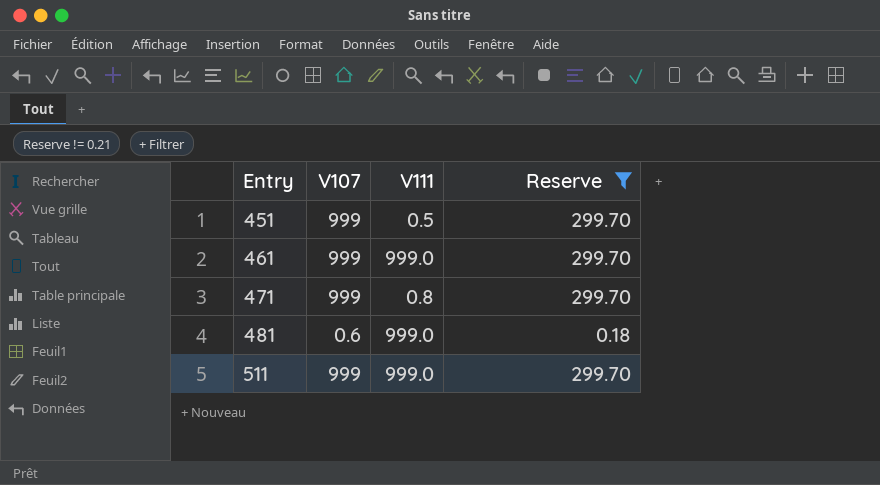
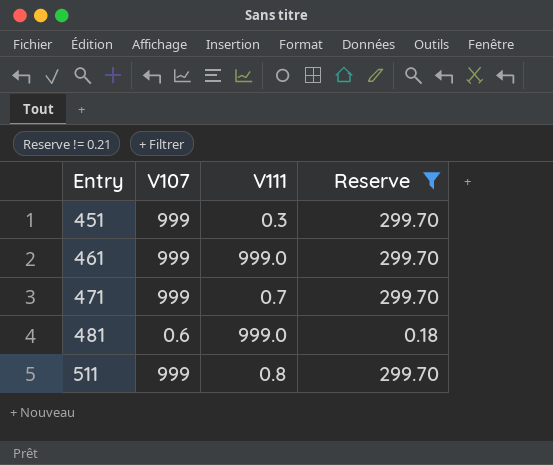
451 | V111: 0.5 -> 0.3
471 | V111: 0.8 -> 0.7
511 | V111: 999.0 -> 0.8

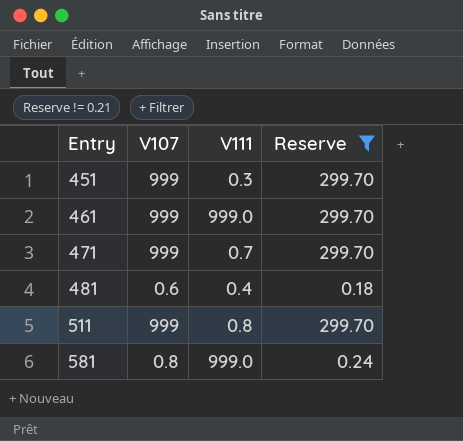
481 | V111: 999.0 -> 0.4
row 581: none -> 0.8 | 999.0 | 0.24

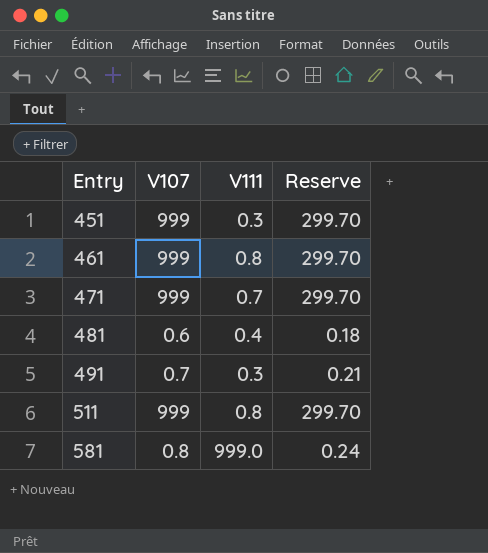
filter: Reserve != 0.21 -> none
461 | V111: 999.0 -> 0.8

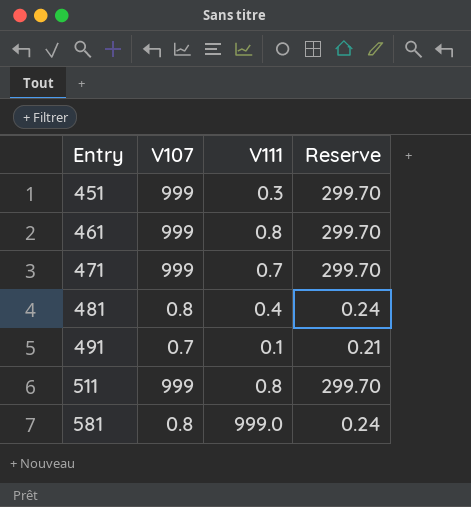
481 | V107: 0.6 -> 0.8
481 | Reserve: 0.18 -> 0.24
491 | V111: 0.3 -> 0.1

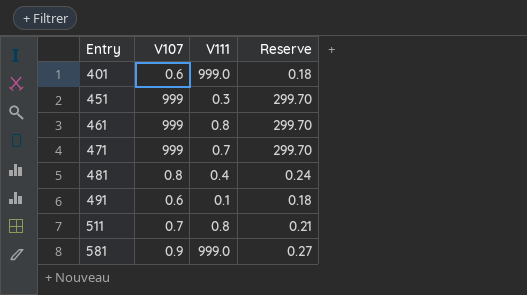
row 401: none -> 0.6 | 999.0 | 0.18
491 | V107: 0.7 -> 0.6
491 | Reserve: 0.21 -> 0.18
511 | V107: 999 -> 0.7
511 | Reserve: 299.70 -> 0.21
581 | V107: 0.8 -> 0.9
581 | Reserve: 0.24 -> 0.27

